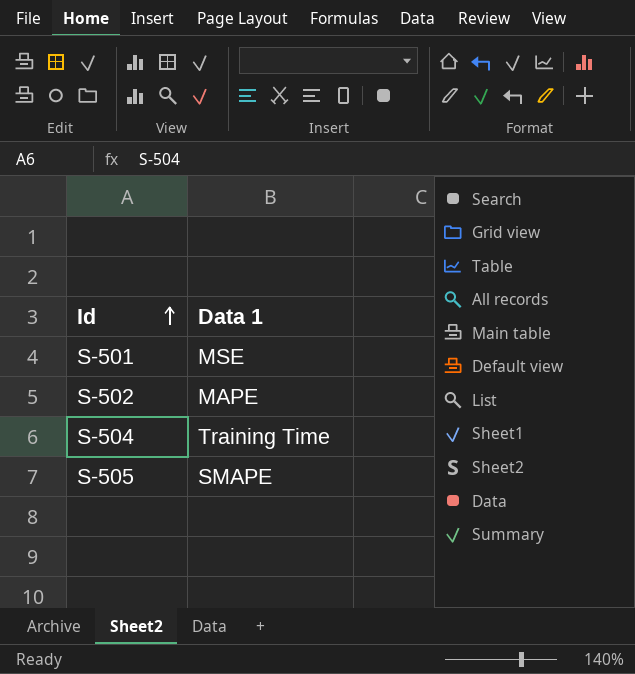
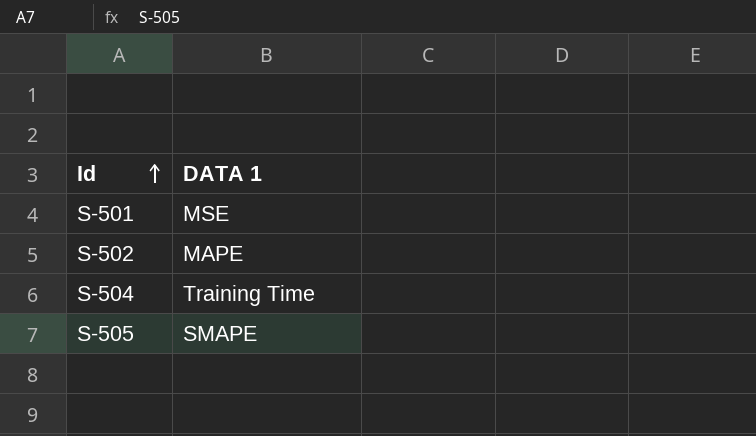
column name: Data 1 -> DATA 1

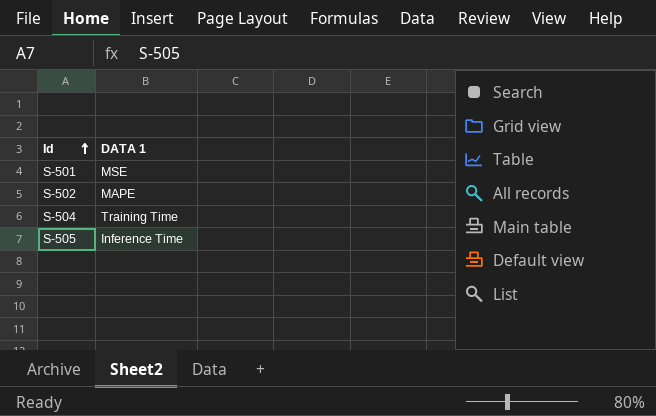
S-505 | DATA 1: SMAPE -> Inference Time

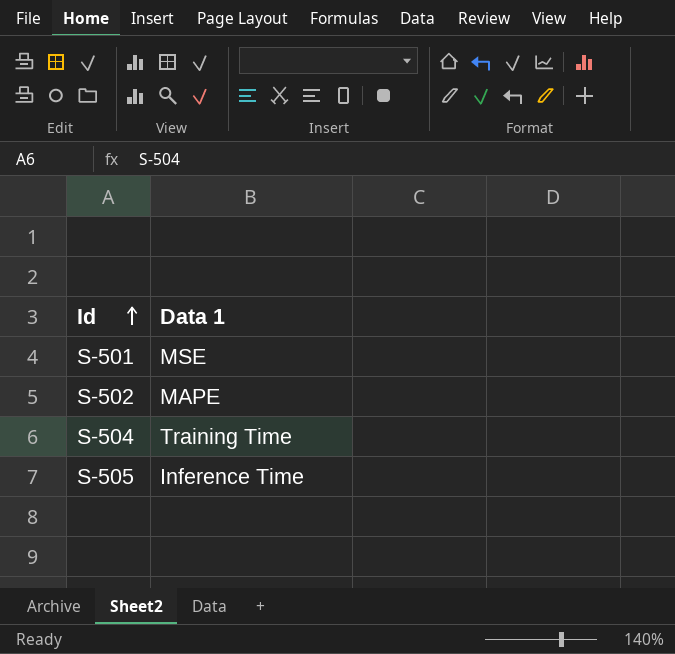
column name: DATA 1 -> Data 1

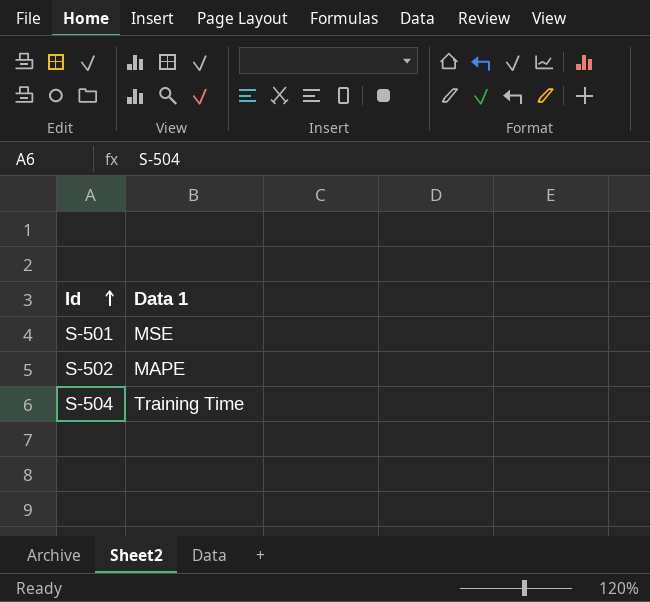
row S-505: Inference Time -> none

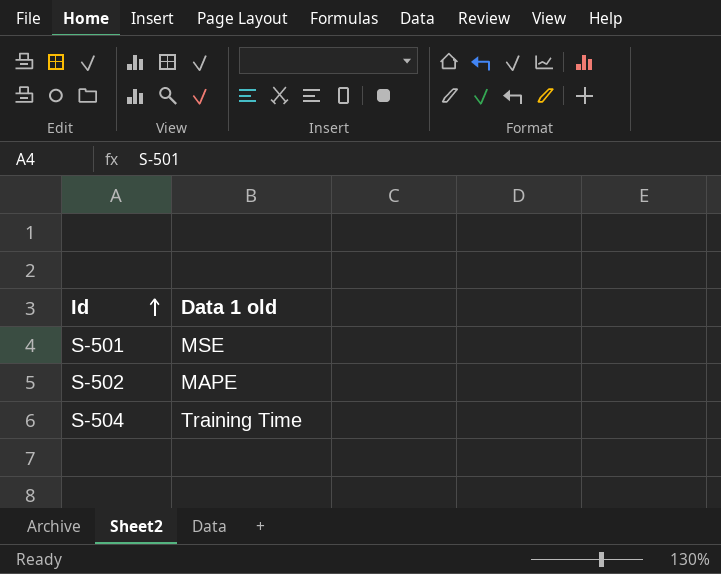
column name: Data 1 -> Data 1 old

